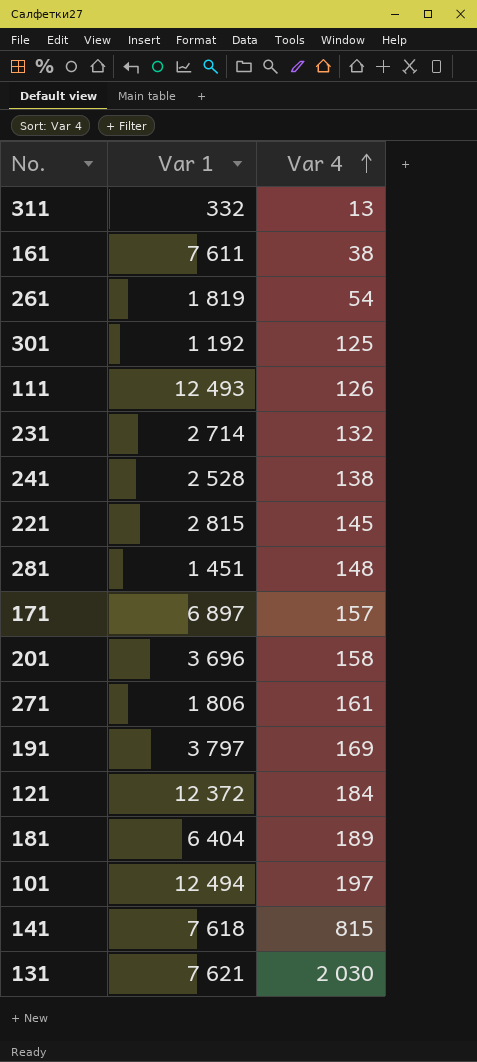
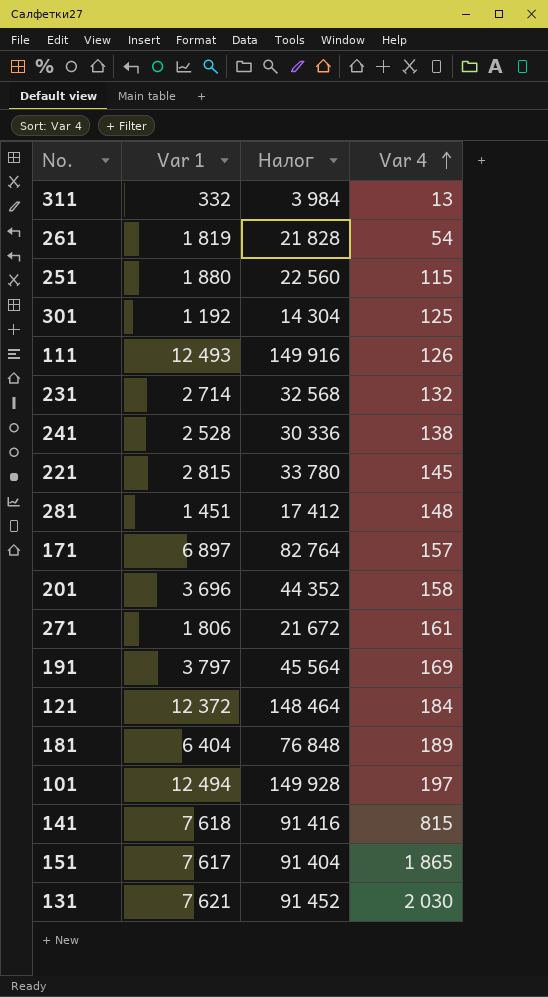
column Налог | formula: none -> [Var 1] * 12
row 161: 7 611 | 38 -> none
row 251: none -> 1 880 | 22 560 | 115
row 151: none -> 7 617 | 91 404 | 1 865

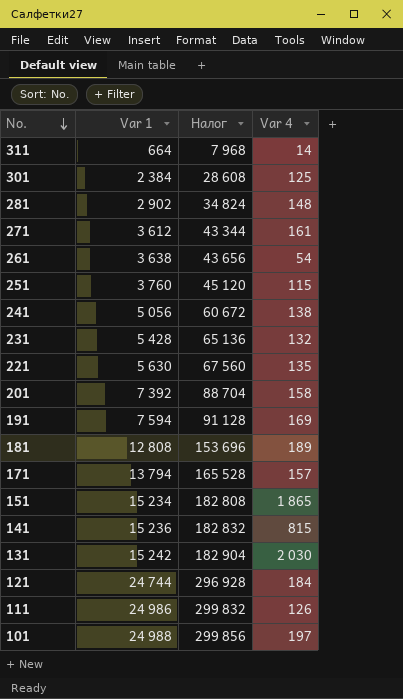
row order: Var 4 ascending -> No. descending
311 | Var 1: 332 -> 664
311 | Налог: 3 984 -> 7 968
311 | Var 4: 13 -> 14
301 | Var 1: 1 192 -> 2 384
301 | Налог: 14 304 -> 28 608
281 | Var 1: 1 451 -> 2 902
281 | Налог: 17 412 -> 34 824
271 | Var 1: 1 806 -> 3 612
271 | Налог: 21 672 -> 43 344
261 | Var 1: 1 819 -> 3 638
261 | Налог: 21 828 -> 43 656
251 | Var 1: 1 880 -> 3 760
251 | Налог: 22 560 -> 45 120
241 | Var 1: 2 528 -> 5 056
241 | Налог: 30 336 -> 60 672
231 | Var 1: 2 714 -> 5 428
231 | Налог: 32 568 -> 65 136
221 | Var 1: 2 815 -> 5 630
221 | Налог: 33 780 -> 67 560
221 | Var 4: 145 -> 135
201 | Var 1: 3 696 -> 7 392
201 | Налог: 44 352 -> 88 704
191 | Var 1: 3 797 -> 7 594
191 | Налог: 45 564 -> 91 128
181 | Var 1: 6 404 -> 12 808
181 | Налог: 76 848 -> 153 696
171 | Var 1: 6 897 -> 13 794
171 | Налог: 82 764 -> 165 528
151 | Var 1: 7 617 -> 15 234
151 | Налог: 91 404 -> 182 808
141 | Var 1: 7 618 -> 15 236
141 | Налог: 91 416 -> 182 832
131 | Var 1: 7 621 -> 15 242
131 | Налог: 91 452 -> 182 904
121 | Var 1: 12 372 -> 24 744
121 | Налог: 148 464 -> 296 928
111 | Var 1: 12 493 -> 24 986
111 | Налог: 149 916 -> 299 832
101 | Var 1: 12 494 -> 24 988
101 | Налог: 149 928 -> 299 856

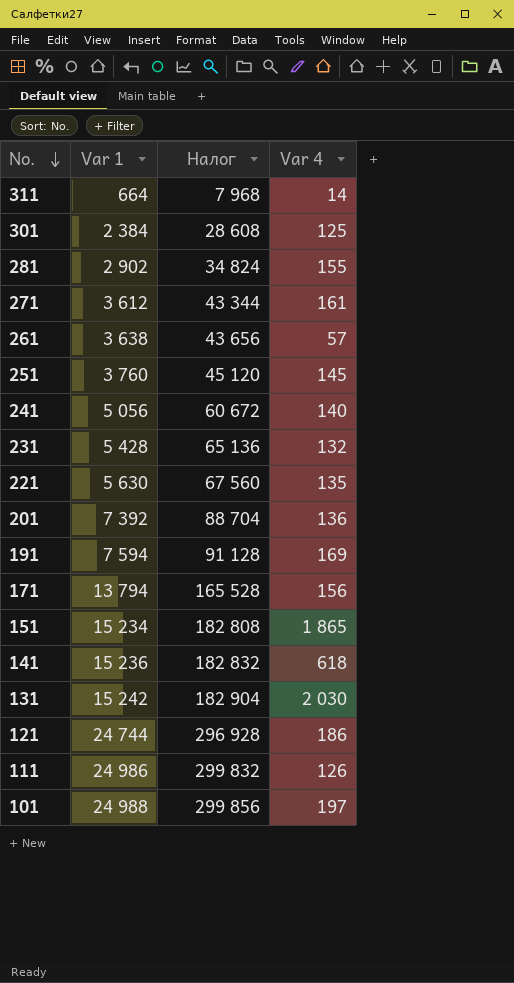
row 181: 12 808 | 153 696 | 189 -> none
281 | Var 4: 148 -> 155
261 | Var 4: 54 -> 57
251 | Var 4: 115 -> 145
241 | Var 4: 138 -> 140
201 | Var 4: 158 -> 136
171 | Var 4: 157 -> 156
141 | Var 4: 815 -> 618
121 | Var 4: 184 -> 186

